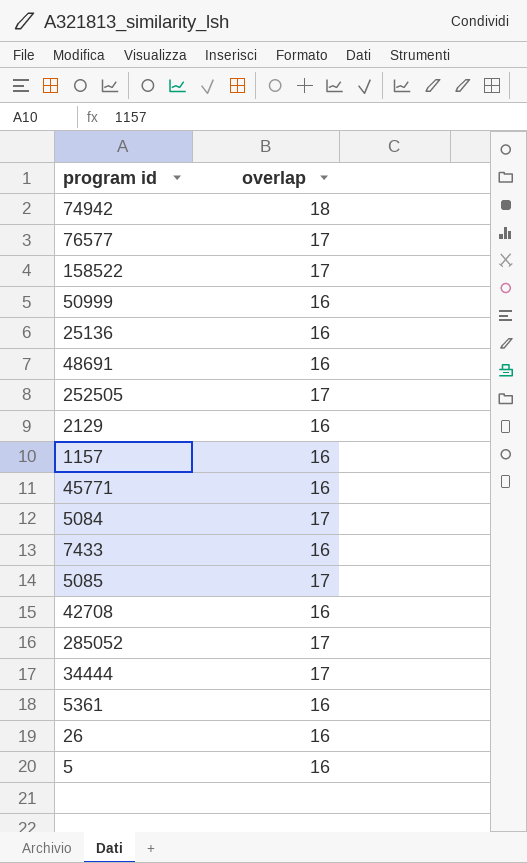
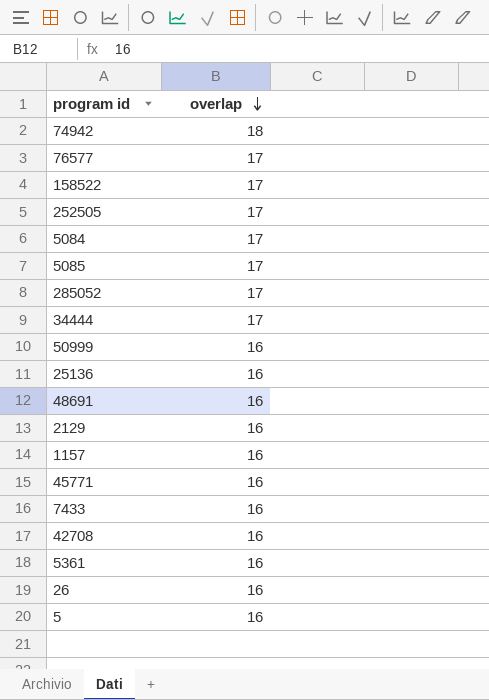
row order: none -> overlap descending

